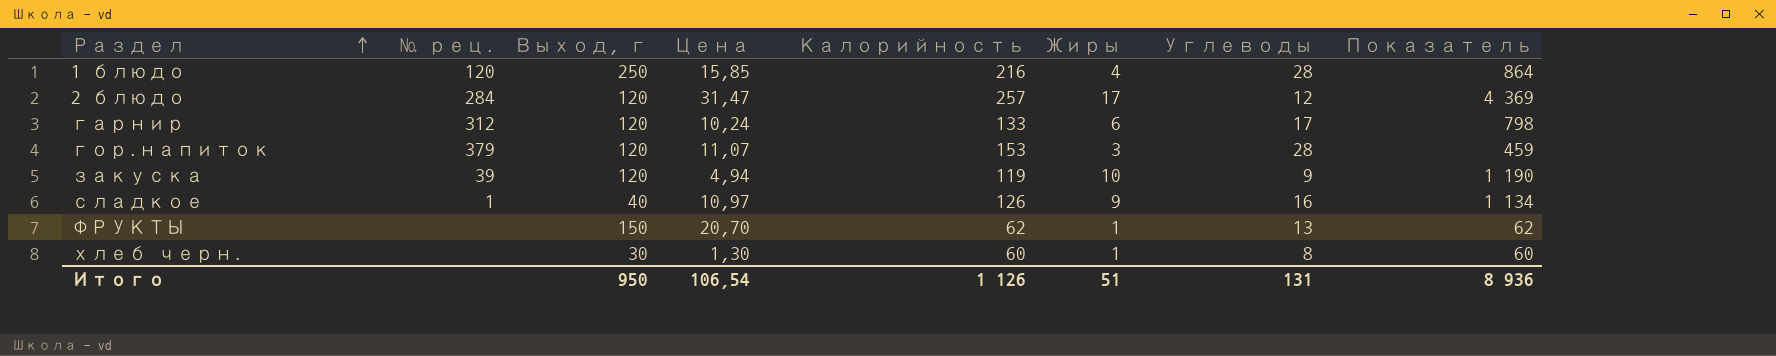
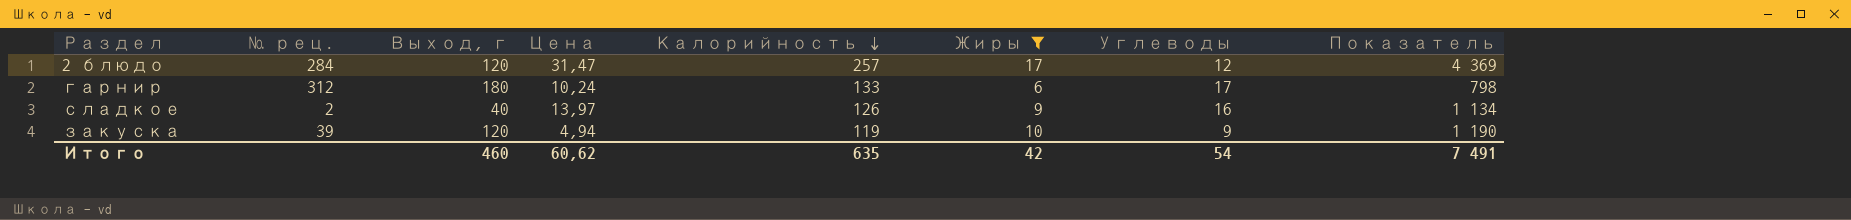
filter: none -> Жиры >= 6
row order: Раздел ascending -> Калорийность descending
гарнир | Выход, г: 120 -> 180
сладкое | № рец.: 1 -> 2
сладкое | Цена: 10,97 -> 13,97
Итого | Выход, г: 950 -> 460
Итого | Цена: 106,54 -> 60,62
Итого | Калорийность: 1 126 -> 635
Итого | Жиры: 51 -> 42
Итого | Углеводы: 131 -> 54
Итого | Показатель: 8 936 -> 7 491

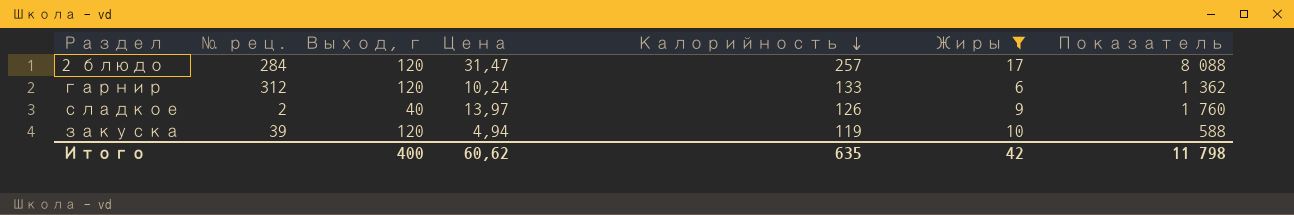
column Углеводы | position: 7 -> none
column Показатель | formula: [Калорийность] * [Жиры] -> [Цена] * [Калорийность]
гарнир | Выход, г: 180 -> 120
Итого | Выход, г: 460 -> 400
Итого | Показатель: 7 491 -> 11 798

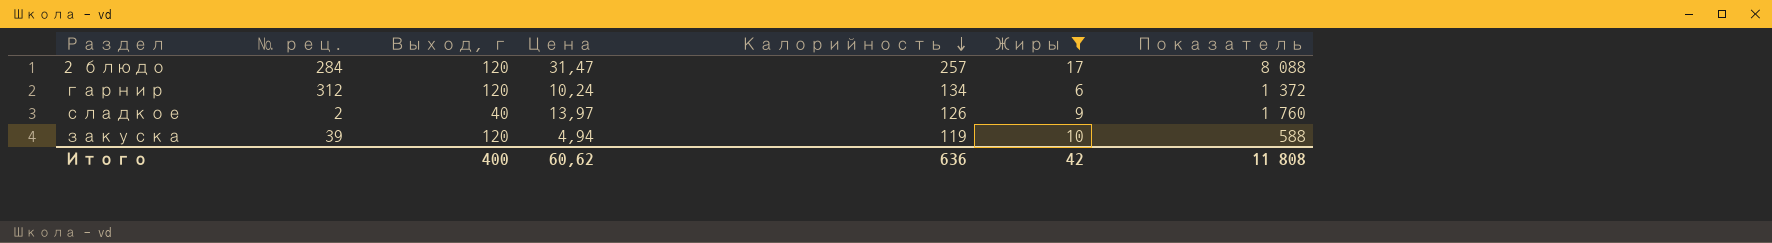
гарнир | Калорийность: 133 -> 134
гарнир | Показатель: 1 362 -> 1 372
Итого | Калорийность: 635 -> 636
Итого | Показатель: 11 798 -> 11 808

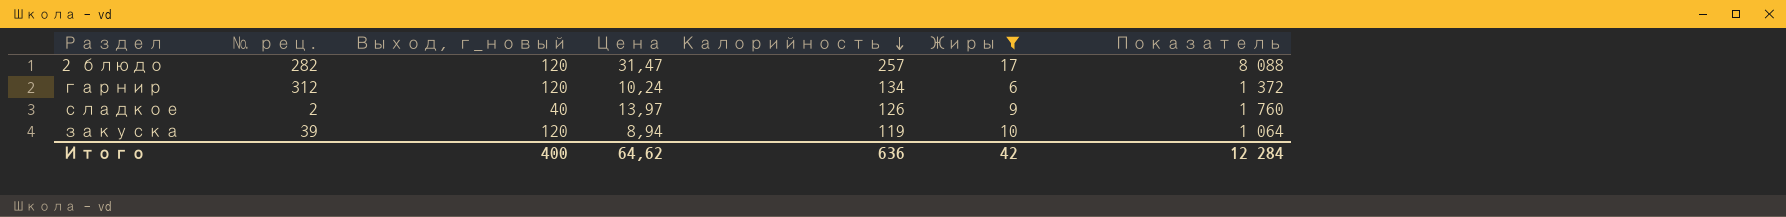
column name: Выход, г -> Выход, г_новый
2 блюдо | № рец.: 284 -> 282
закуска | Цена: 4,94 -> 8,94
закуска | Показатель: 588 -> 1 064
Итого | Цена: 60,62 -> 64,62
Итого | Показатель: 11 808 -> 12 284

